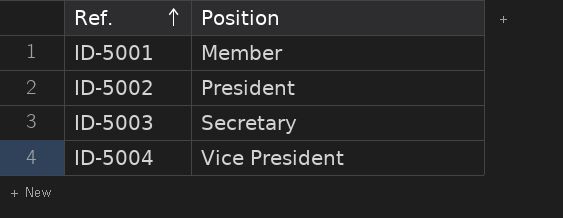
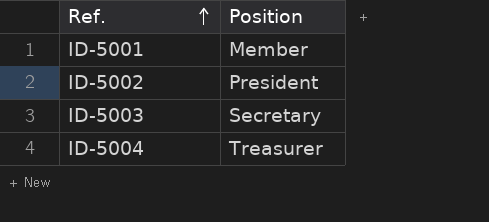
ID-5004 | Position: Vice President -> Treasurer

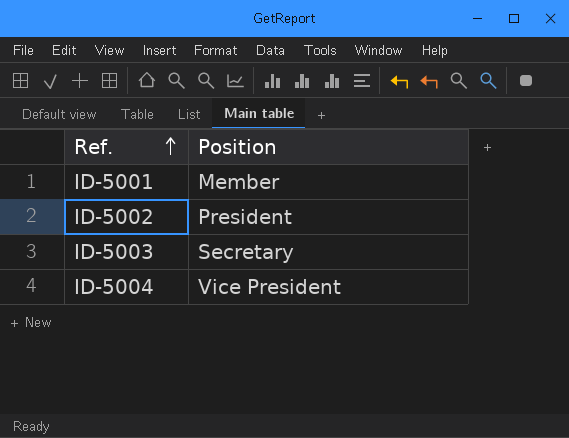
ID-5004 | Position: Treasurer -> Vice President

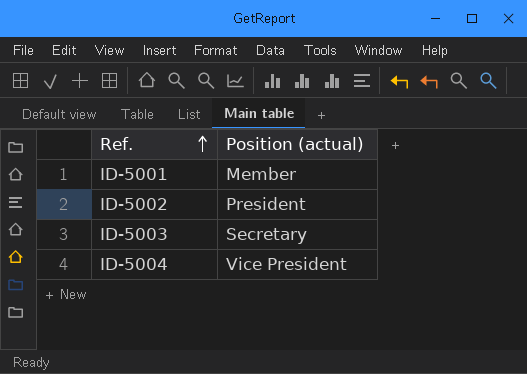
column name: Position -> Position (actual)

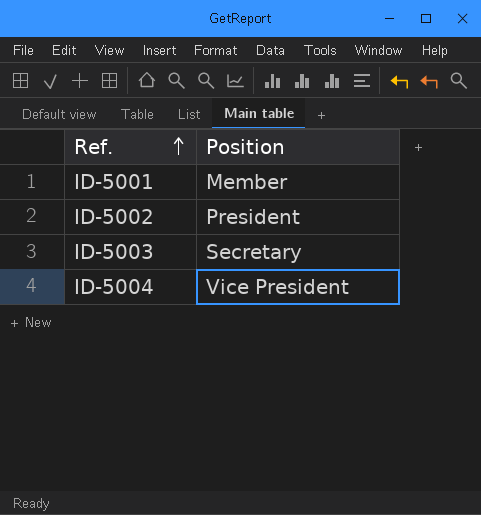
column name: Position (actual) -> Position

